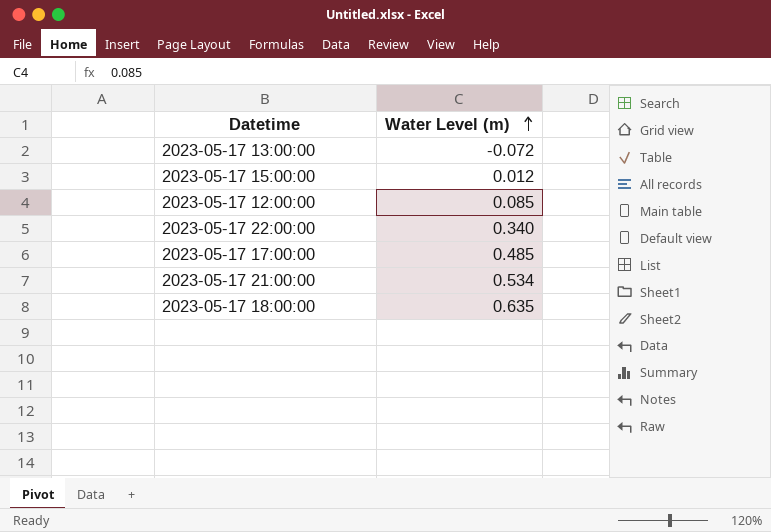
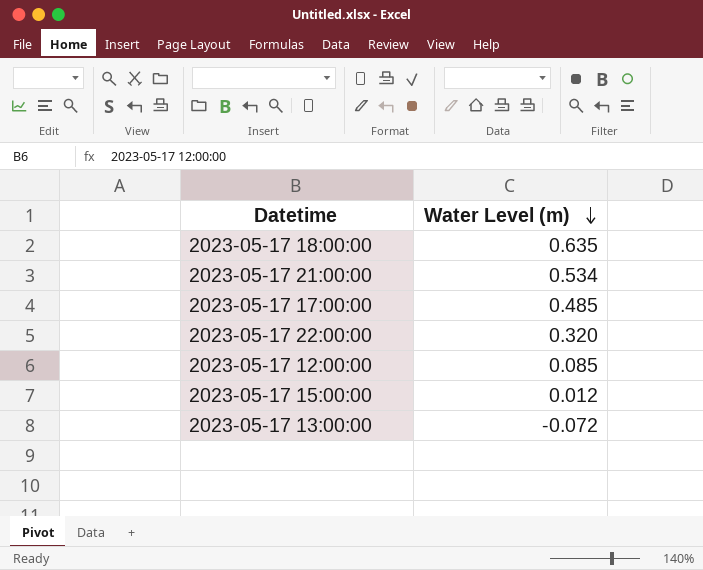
row order: Water Level (m) ascending -> Water Level (m) descending
2023-05-17 22:00:00 | Water Level (m): 0.340 -> 0.320

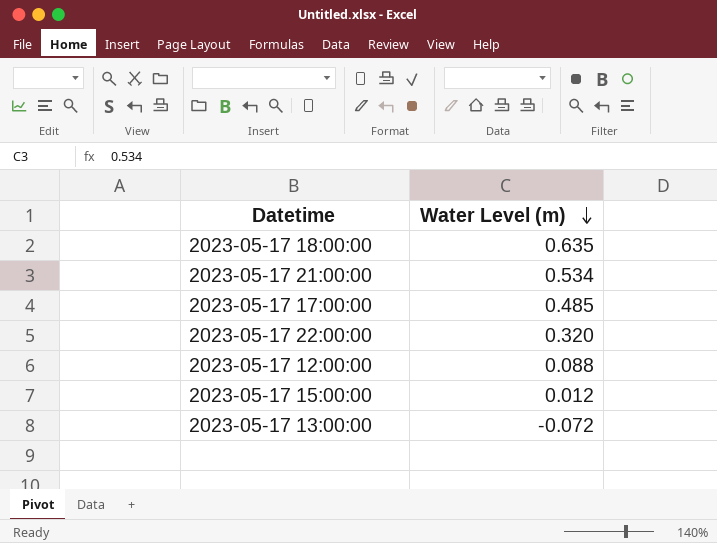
2023-05-17 12:00:00 | Water Level (m): 0.085 -> 0.088

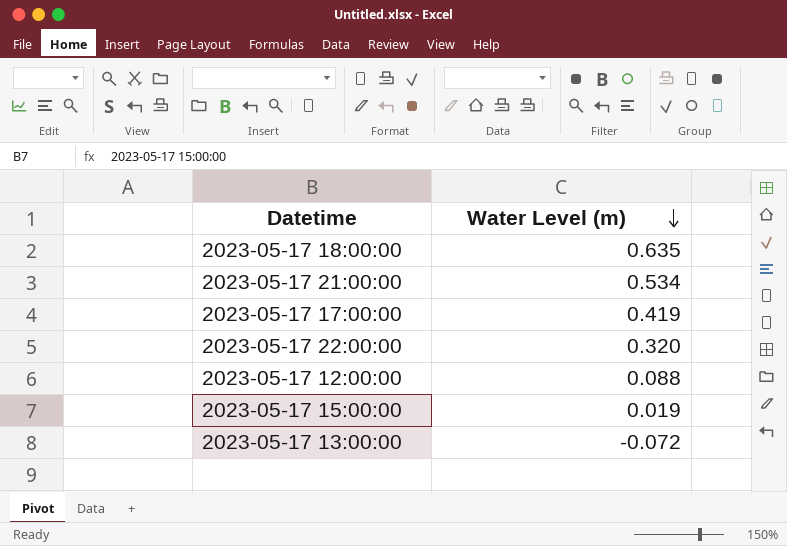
2023-05-17 17:00:00 | Water Level (m): 0.485 -> 0.419
2023-05-17 15:00:00 | Water Level (m): 0.012 -> 0.019

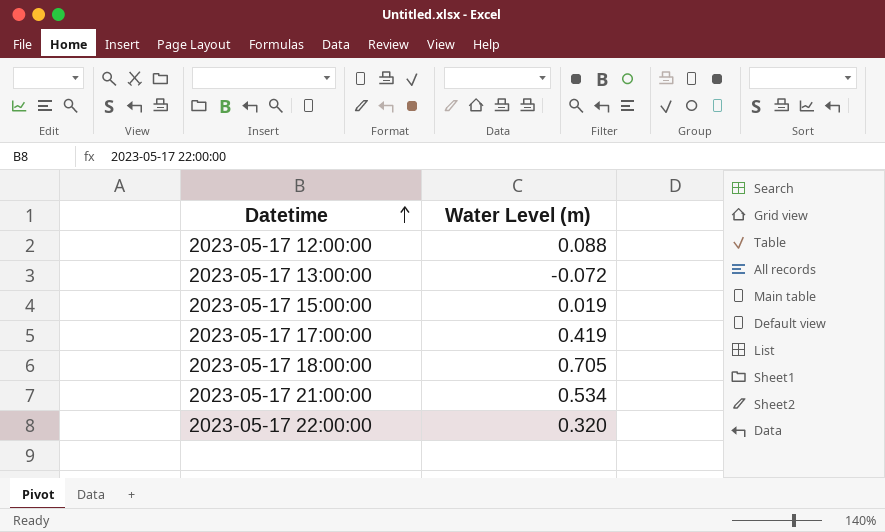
row order: Water Level (m) descending -> Datetime ascending
2023-05-17 18:00:00 | Water Level (m): 0.635 -> 0.705

